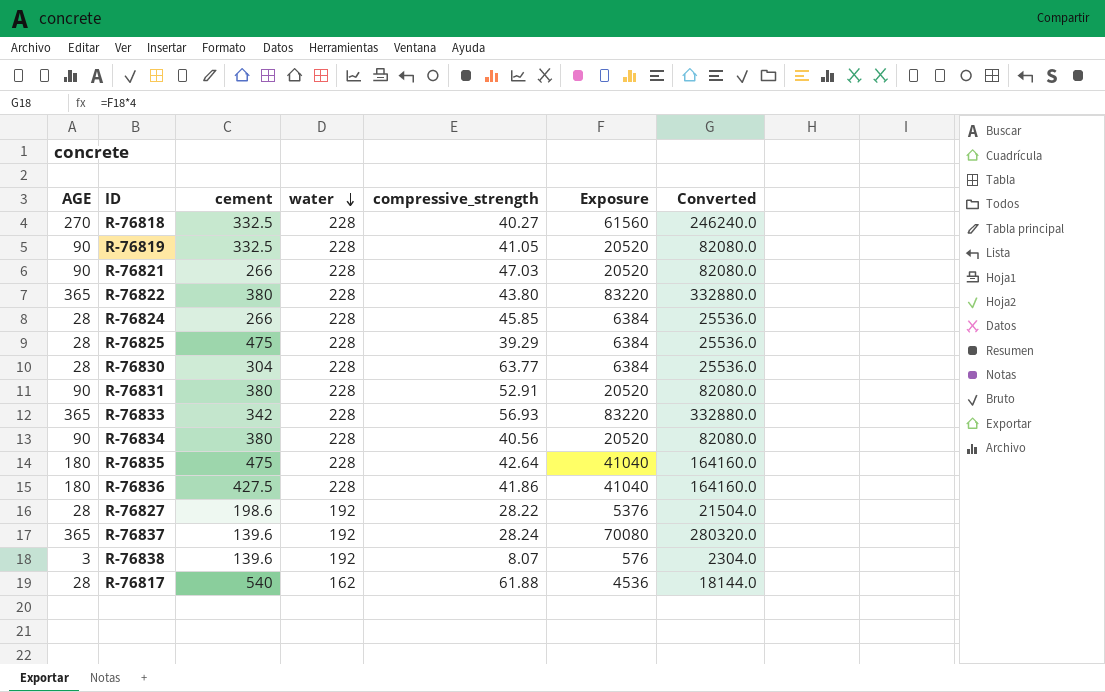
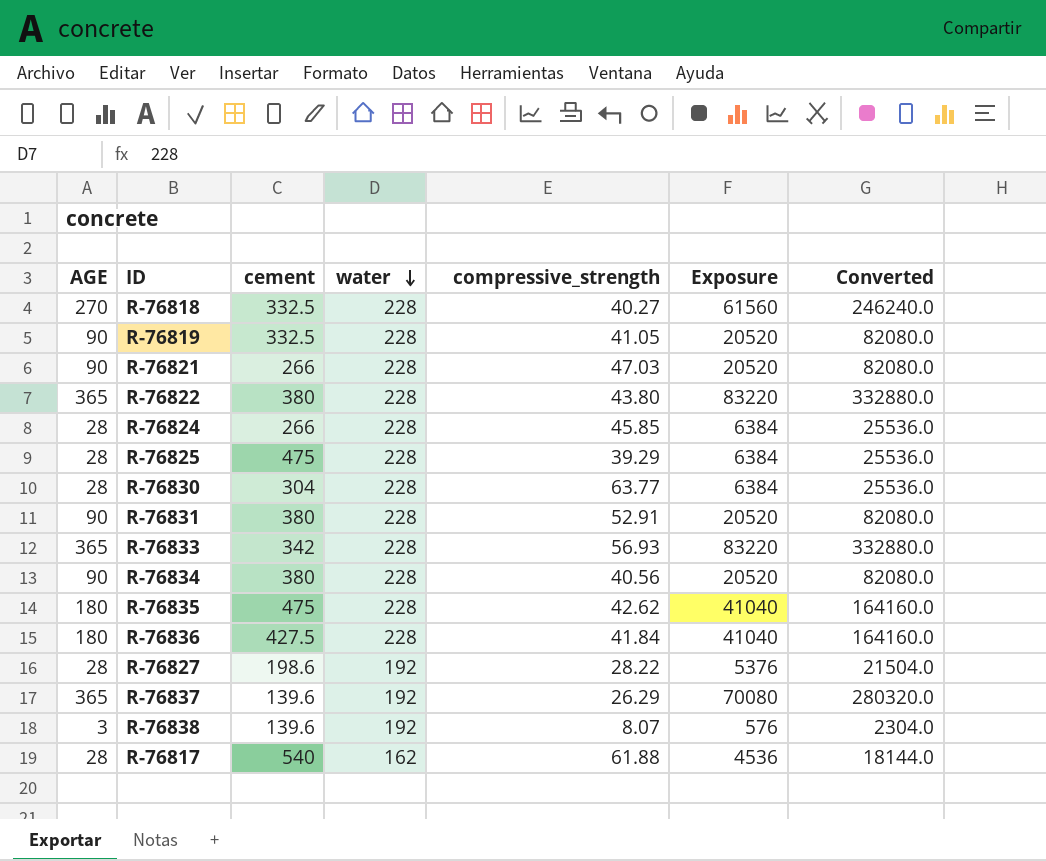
R-76835 | compressive_strength: 42.64 -> 42.62
R-76836 | compressive_strength: 41.86 -> 41.84
R-76837 | compressive_strength: 28.24 -> 26.29

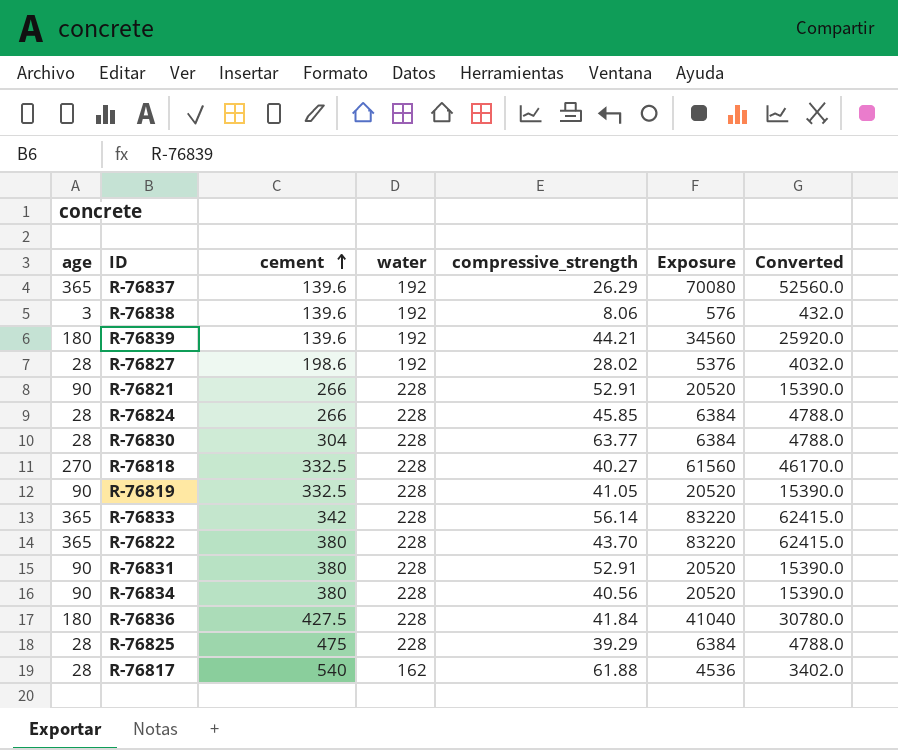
row order: water descending -> cement ascending
column name: AGE -> age
column Converted | formula: [Exposure] * 4 -> [Exposure] * 0.75
row R-76835: 180 | 475 | 228 | 42.62 | 41040 | 164160.0 -> none
R-76838 | compressive_strength: 8.07 -> 8.06
row R-76839: none -> 180 | 139.6 | 192 | 44.21 | 34560 | 25920.0
R-76827 | compressive_strength: 28.22 -> 28.02
R-76821 | compressive_strength: 47.03 -> 52.91
R-76833 | compressive_strength: 56.93 -> 56.14
R-76822 | compressive_strength: 43.80 -> 43.70

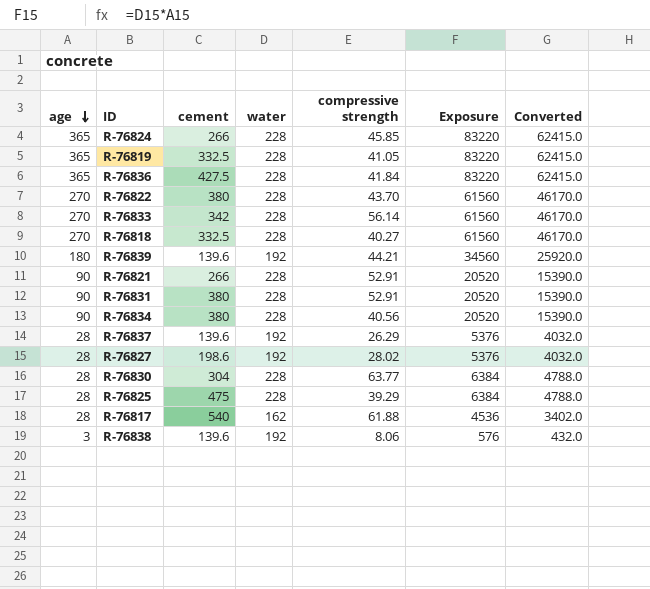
row order: cement ascending -> age descending
column name: compressive_strength -> compressive strength
R-76824 | age: 28 -> 365
R-76824 | Exposure: 6384 -> 83220
R-76824 | Converted: 4788.0 -> 62415.0
R-76819 | age: 90 -> 365
R-76819 | Exposure: 20520 -> 83220
R-76819 | Converted: 15390.0 -> 62415.0
R-76836 | age: 180 -> 365
R-76836 | Exposure: 41040 -> 83220
R-76836 | Converted: 30780.0 -> 62415.0
R-76822 | age: 365 -> 270
R-76822 | Exposure: 83220 -> 61560
R-76822 | Converted: 62415.0 -> 46170.0
R-76833 | age: 365 -> 270
R-76833 | Exposure: 83220 -> 61560
R-76833 | Converted: 62415.0 -> 46170.0
R-76837 | age: 365 -> 28
R-76837 | Exposure: 70080 -> 5376
R-76837 | Converted: 52560.0 -> 4032.0

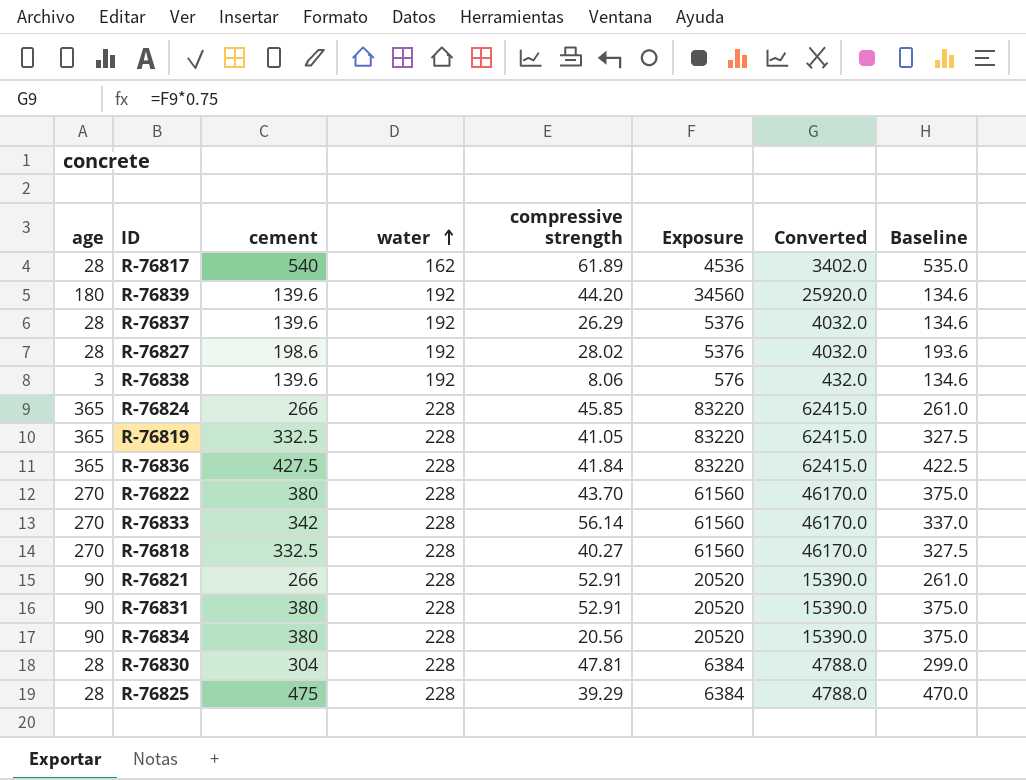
row order: age descending -> water ascending
column Baseline | formula: none -> [cement] - 5
R-76817 | compressive strength: 61.88 -> 61.89
R-76839 | compressive strength: 44.21 -> 44.20
R-76834 | compressive strength: 40.56 -> 20.56
R-76830 | compressive strength: 63.77 -> 47.81

